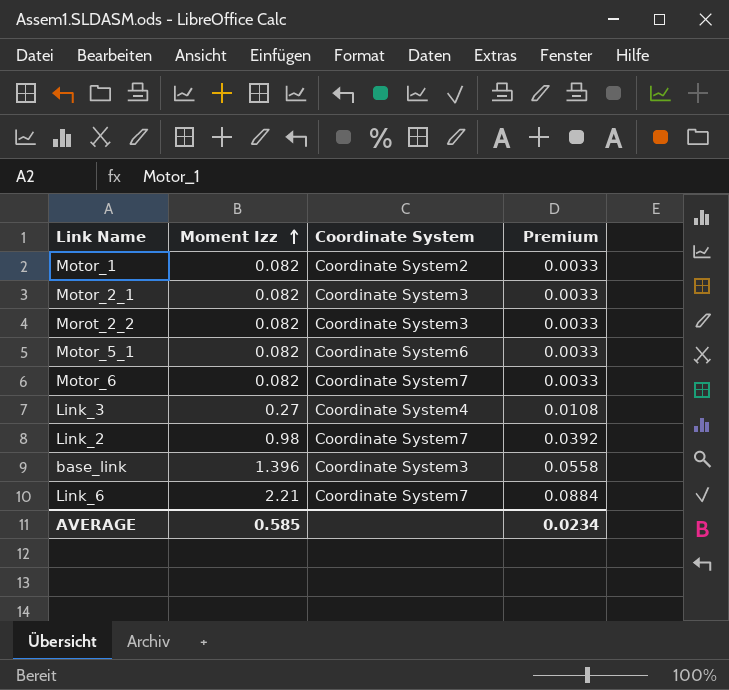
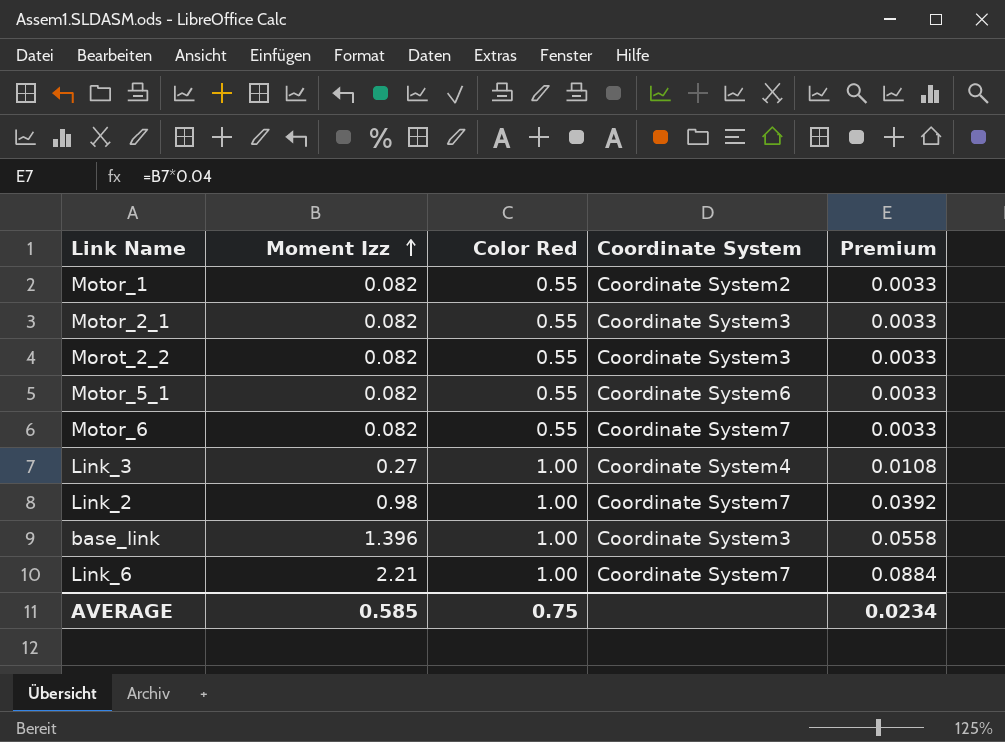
column Color Red | position: none -> 3

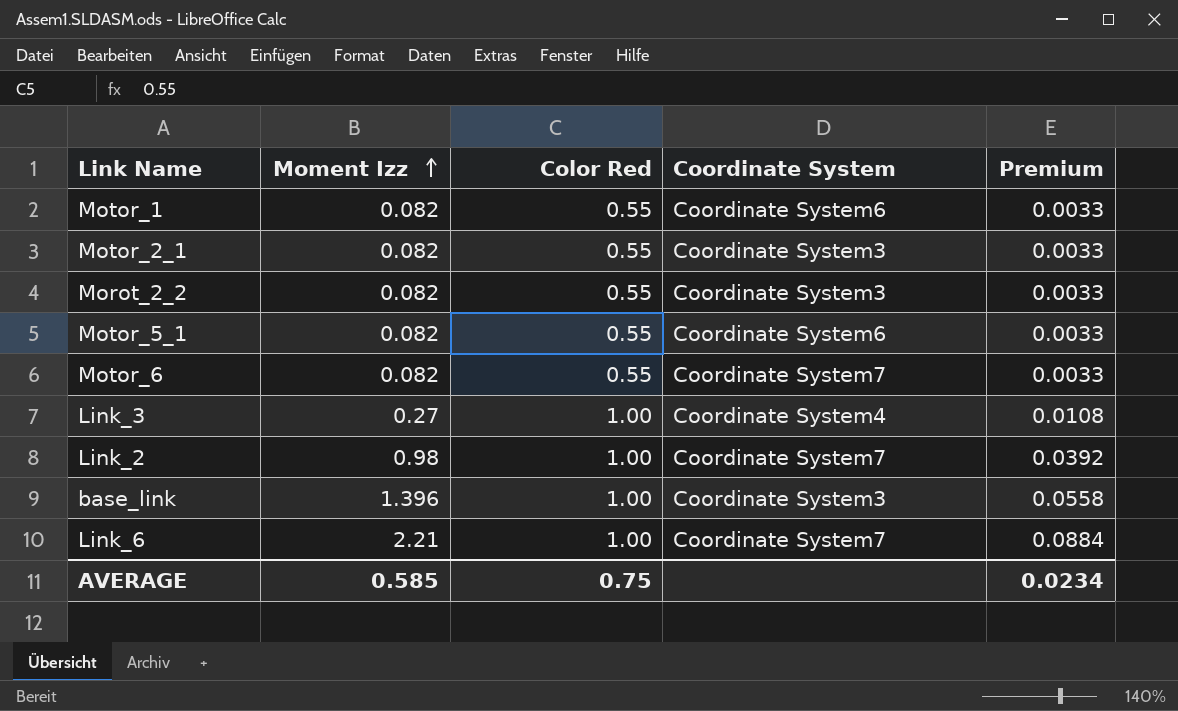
Motor_1 | Coordinate System: Coordinate System2 -> Coordinate System6

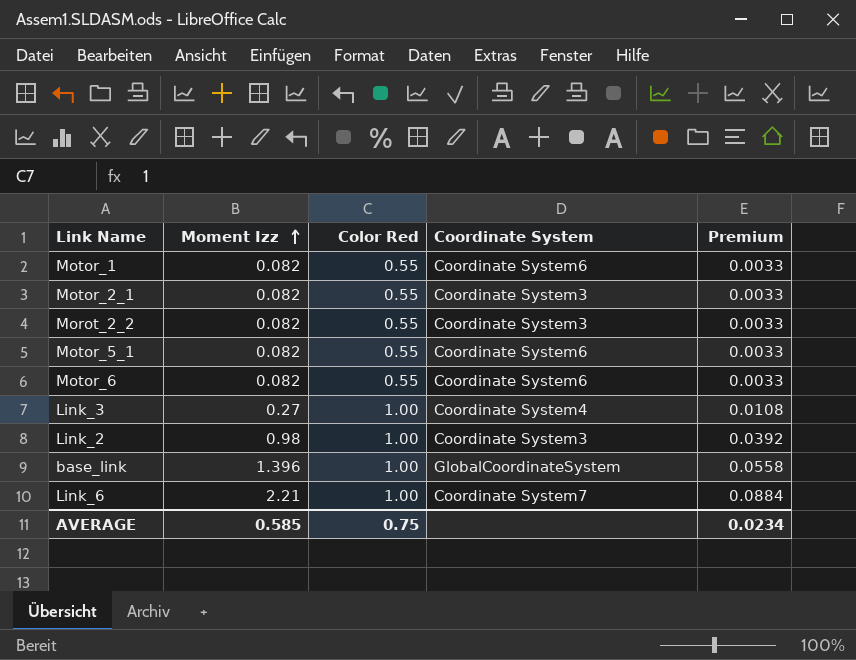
Motor_6 | Coordinate System: Coordinate System7 -> Coordinate System6
Link_2 | Coordinate System: Coordinate System7 -> Coordinate System3
base_link | Coordinate System: Coordinate System3 -> GlobalCoordinateSystem

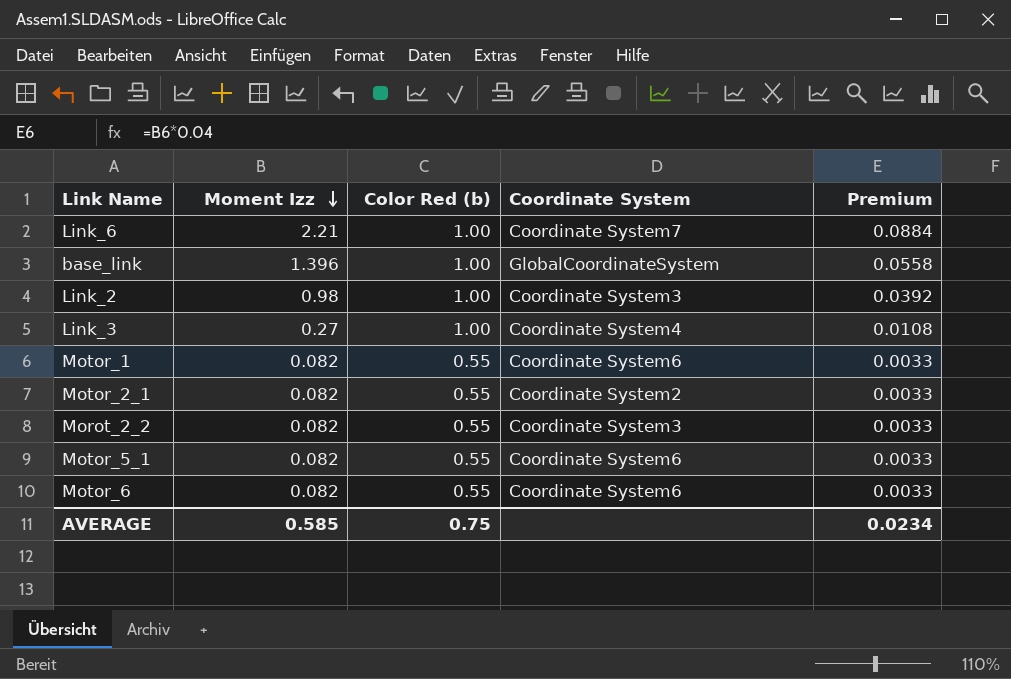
row order: Moment Izz ascending -> Moment Izz descending
column name: Color Red -> Color Red (b)
Motor_2_1 | Coordinate System: Coordinate System3 -> Coordinate System2

